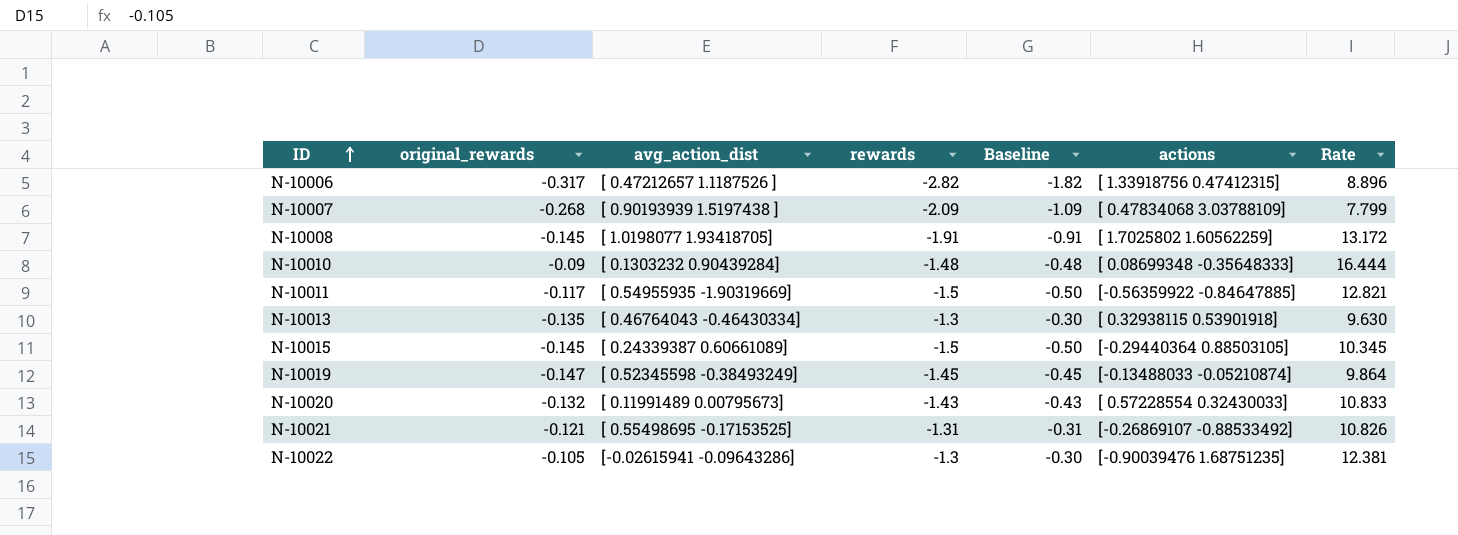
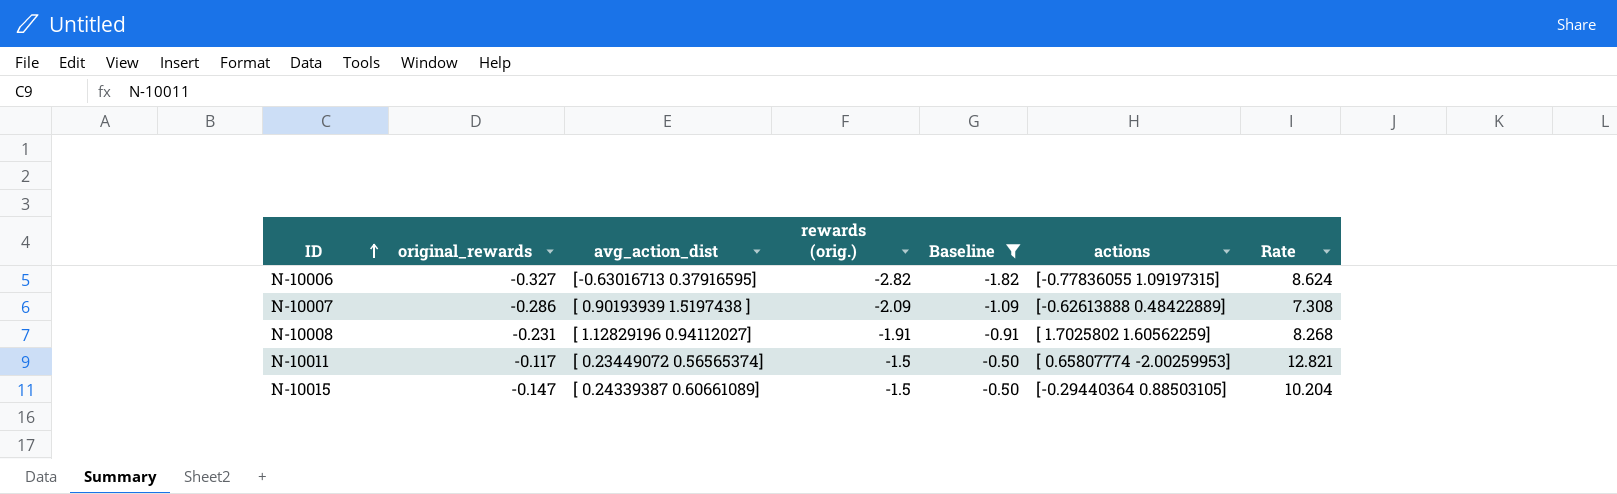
filter: none -> Baseline <= -0.50
column name: rewards -> rewards (orig.)
N-10006 | original_rewards: -0.317 -> -0.327
N-10006 | avg_action_dist: [ 0.47212657 1.1187526 ] -> [-0.63016713 0.37916595]
N-10006 | actions: [ 1.33918756 0.47412315] -> [-0.77836055 1.09197315]
N-10006 | Rate: 8.896 -> 8.624
N-10007 | original_rewards: -0.268 -> -0.286
N-10007 | actions: [ 0.47834068 3.03788109] -> [-0.62613888 0.48422889]
N-10007 | Rate: 7.799 -> 7.308
N-10008 | original_rewards: -0.145 -> -0.231
N-10008 | avg_action_dist: [ 1.0198077 1.93418705] -> [ 1.12829196 0.94112027]
N-10008 | Rate: 13.172 -> 8.268
N-10011 | avg_action_dist: [ 0.54955935 -1.90319669] -> [ 0.23449072 0.56565374]
N-10011 | actions: [-0.56359922 -0.84647885] -> [ 0.65807774 -2.00259953]
N-10015 | original_rewards: -0.145 -> -0.147
N-10015 | Rate: 10.345 -> 10.204

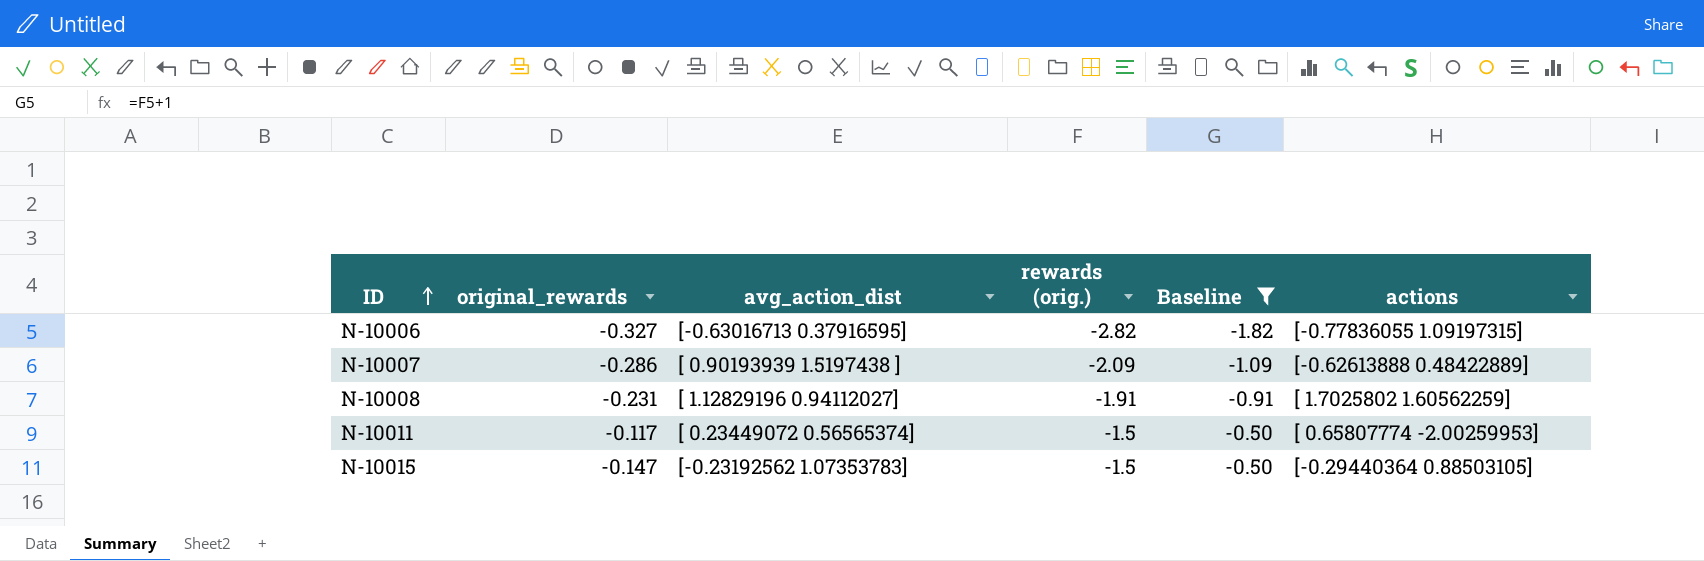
column Rate | formula: [rewards (orig.)] / [original_rewards] -> none
N-10015 | avg_action_dist: [ 0.24339387 0.60661089] -> [-0.23192562 1.07353783]

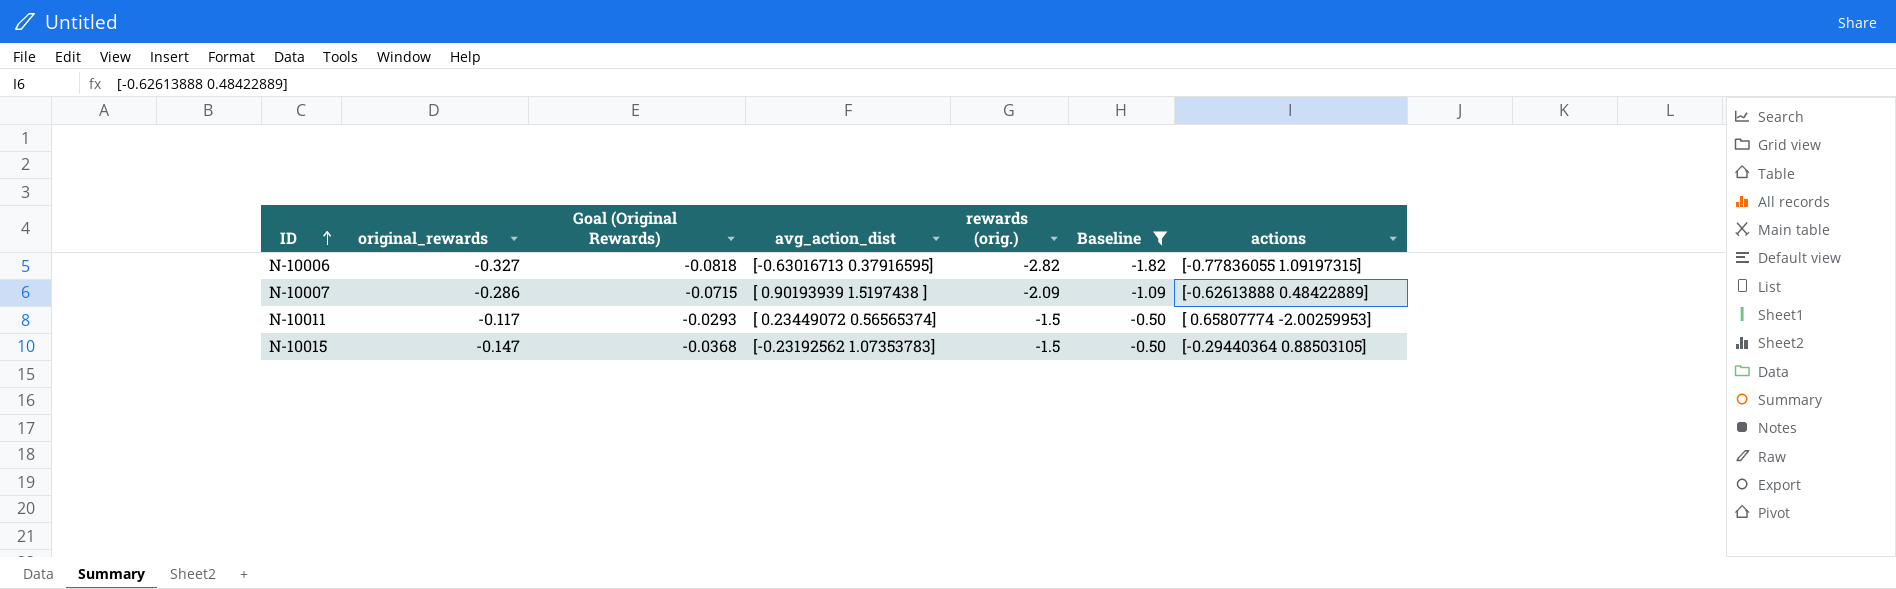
column Goal (Original Rewards) | formula: none -> [original_rewards] * 0.25
row N-10008: -0.231 | [ 1.12829196 0.94112027] | -1.91 | -0.91 | [ 1.7025802 1.60562259] -> none

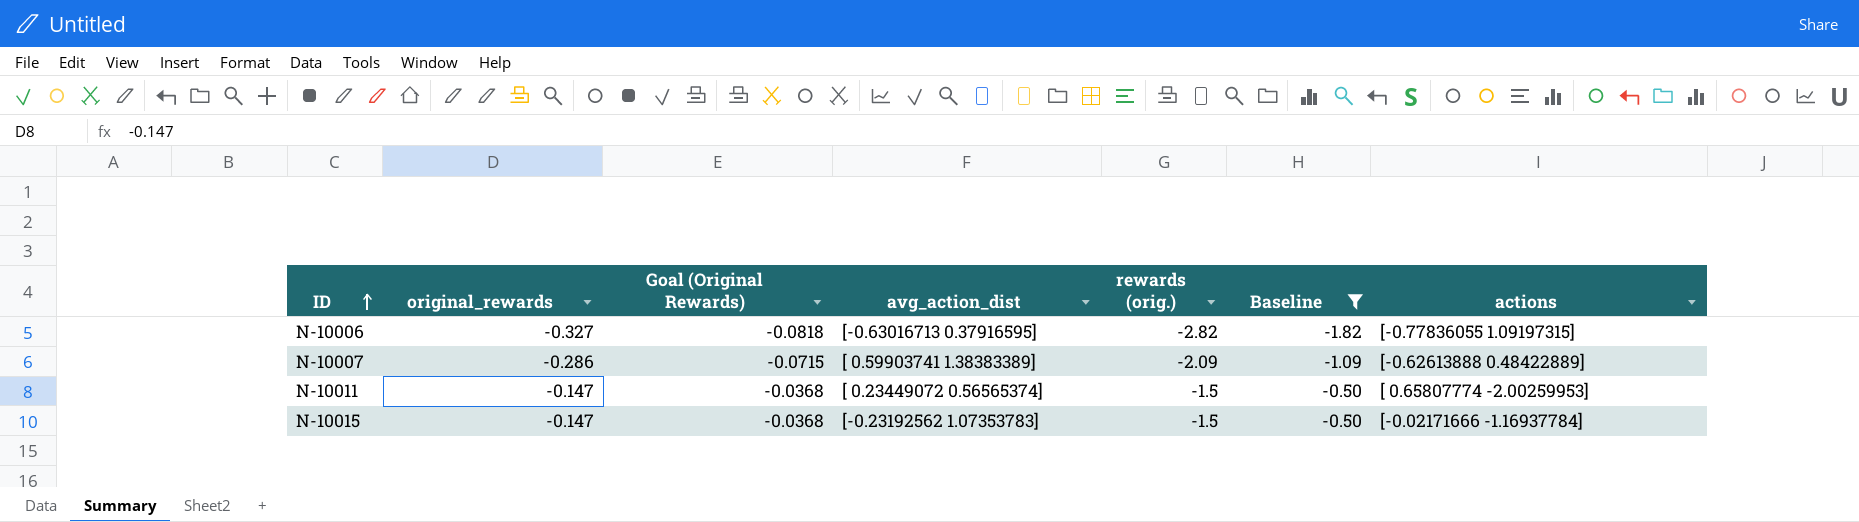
N-10007 | avg_action_dist: [ 0.90193939 1.5197438 ] -> [ 0.59903741 1.38383389]
N-10011 | original_rewards: -0.117 -> -0.147
N-10011 | Goal (Original Rewards): -0.0293 -> -0.0368
N-10015 | actions: [-0.29440364 0.88503105] -> [-0.02171666 -1.16937784]

